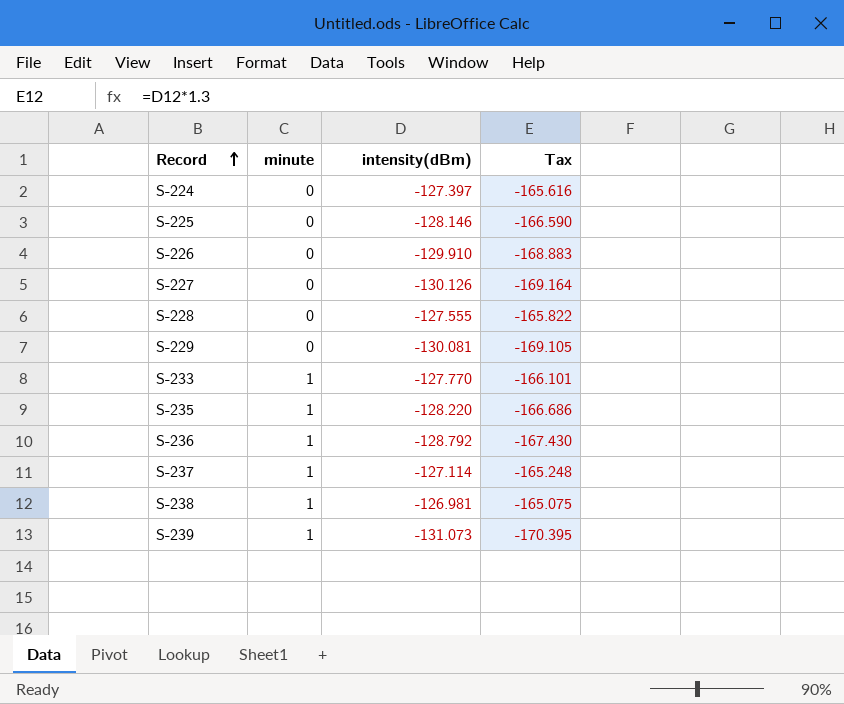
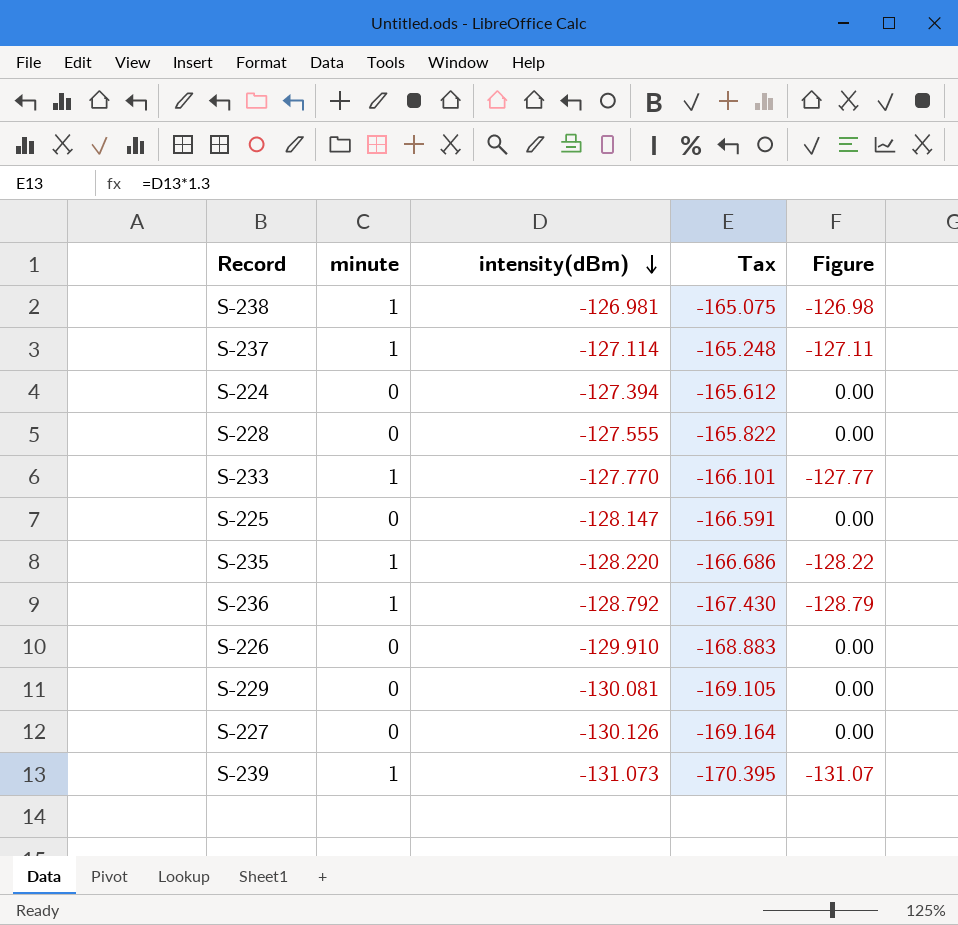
row order: Record ascending -> intensity(dBm) descending
column Figure | formula: none -> [minute] * [intensity(dBm)]
S-224 | intensity(dBm): -127.397 -> -127.394
S-224 | Tax: -165.616 -> -165.612
S-225 | intensity(dBm): -128.146 -> -128.147
S-225 | Tax: -166.590 -> -166.591

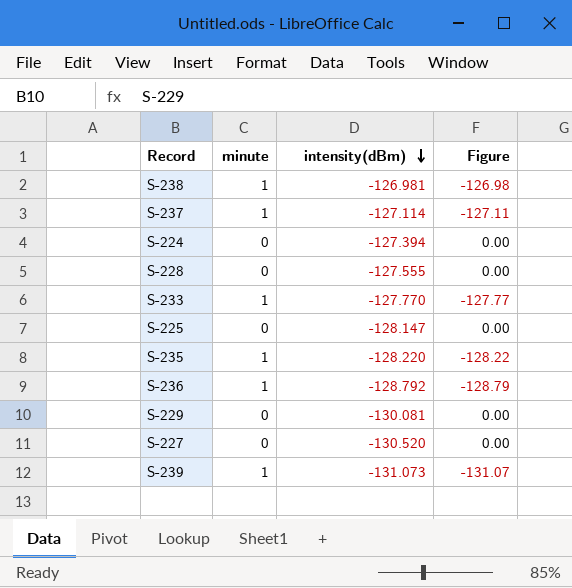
column Tax | formula: [intensity(dBm)] * 1.3 -> none
row S-226: 0 | -129.910 | -168.883 | 0.00 -> none
S-227 | intensity(dBm): -130.126 -> -130.520

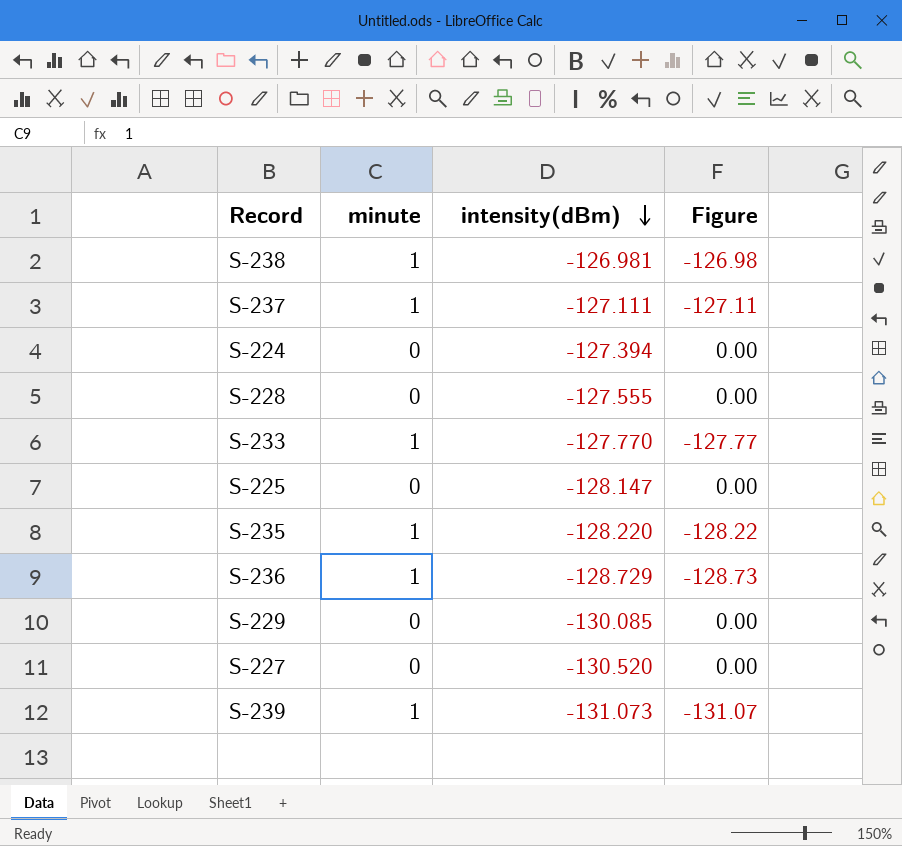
S-237 | intensity(dBm): -127.114 -> -127.111
S-236 | intensity(dBm): -128.792 -> -128.729
S-236 | Figure: -128.79 -> -128.73
S-229 | intensity(dBm): -130.081 -> -130.085

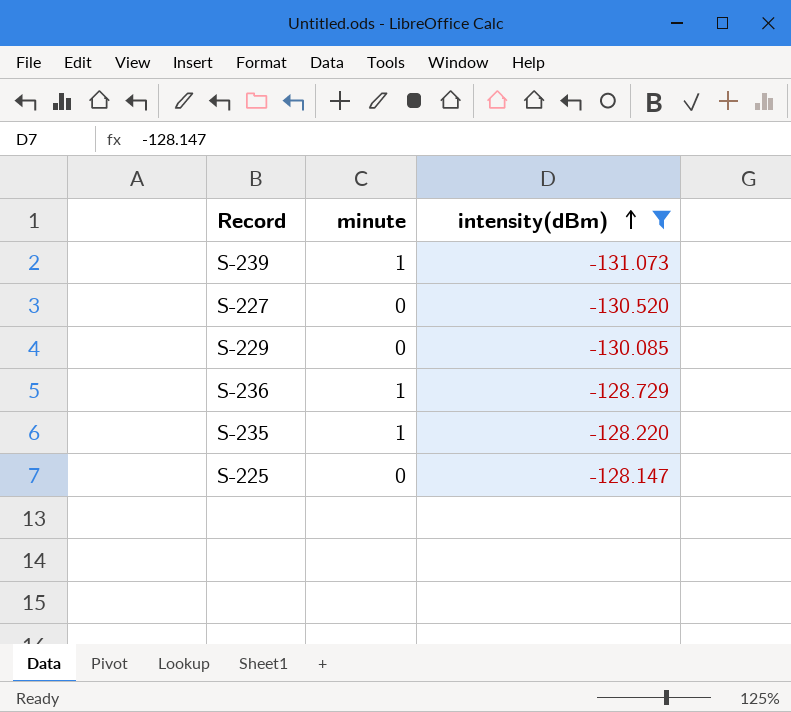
filter: none -> intensity(dBm) <= -128.147
row order: intensity(dBm) descending -> intensity(dBm) ascending
column Figure | formula: [minute] * [intensity(dBm)] -> none

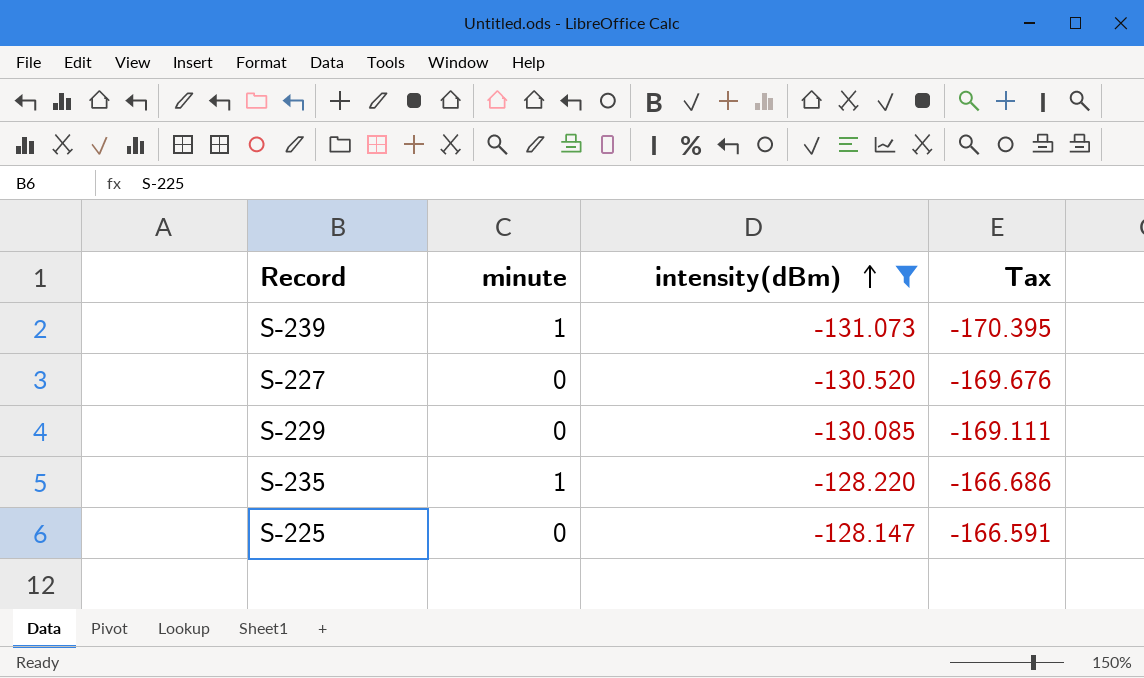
column Tax | formula: none -> [intensity(dBm)] * 1.3
row S-236: 1 | -128.729 -> none

